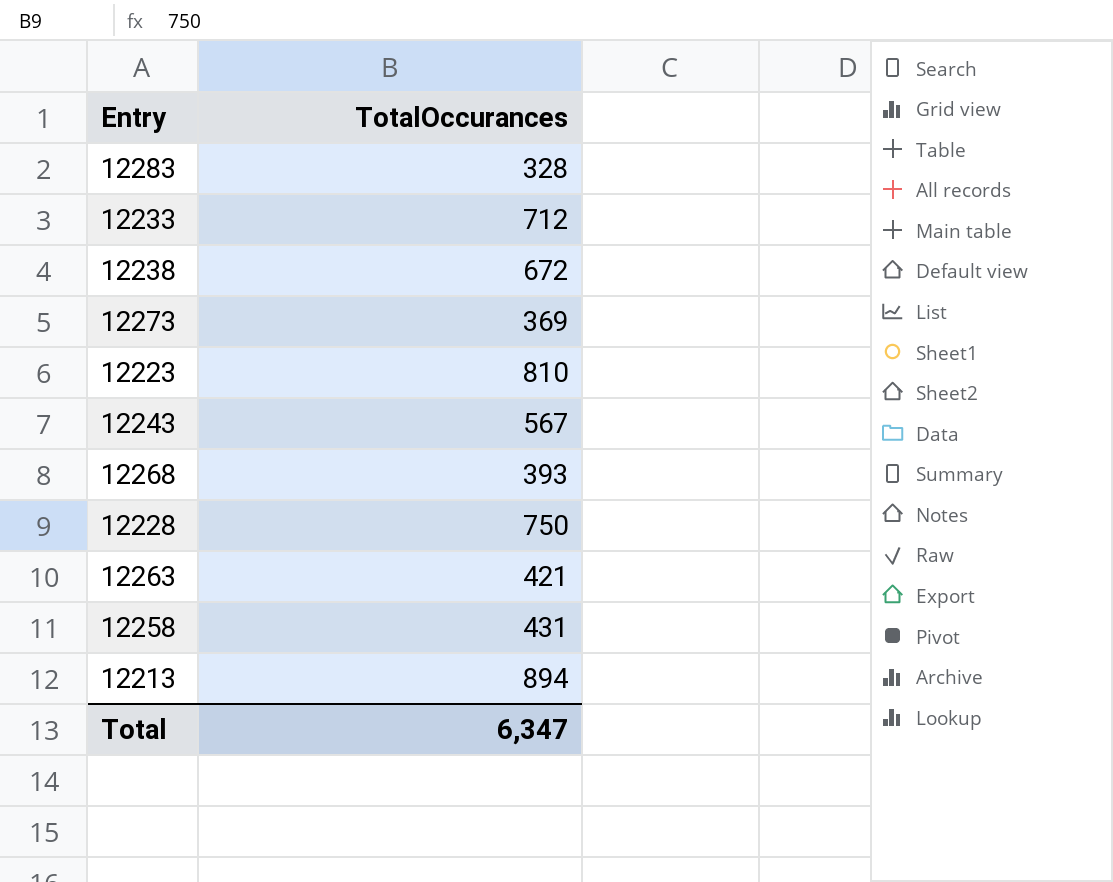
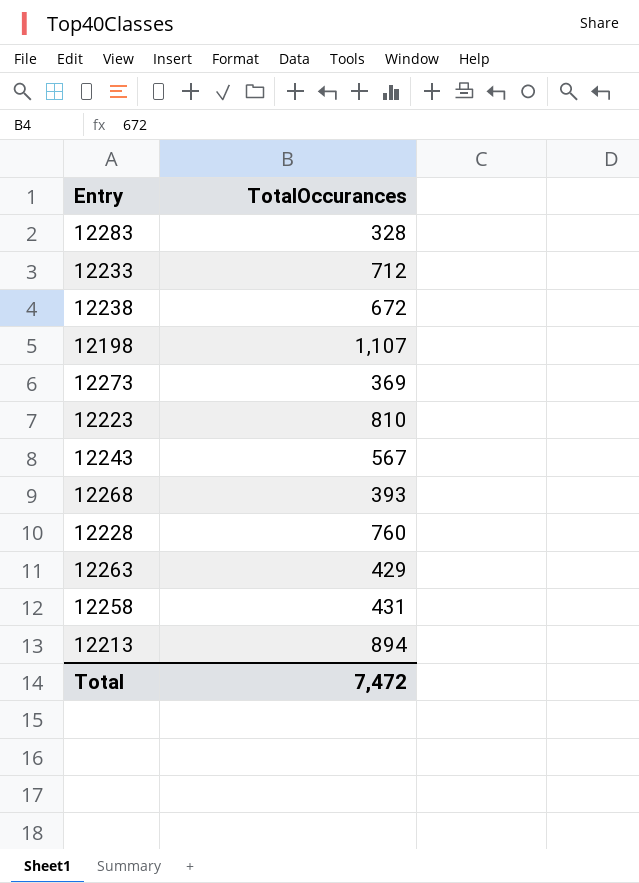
row 12198: none -> 1,107
12228 | TotalOccurances: 750 -> 760
12263 | TotalOccurances: 421 -> 429
Total | TotalOccurances: 6,347 -> 7,472

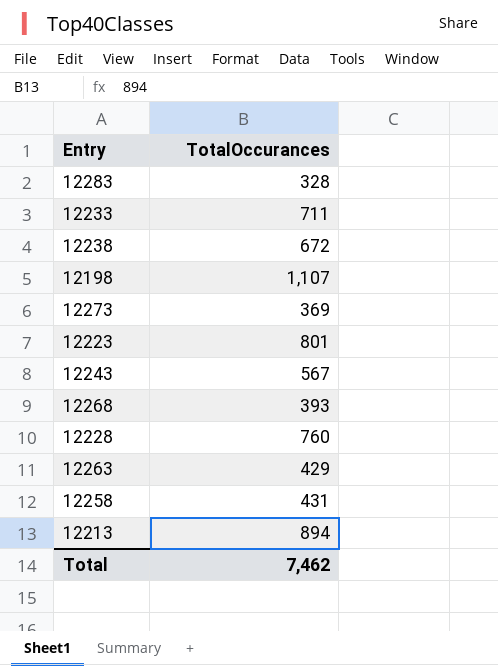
12233 | TotalOccurances: 712 -> 711
12223 | TotalOccurances: 810 -> 801
Total | TotalOccurances: 7,472 -> 7,462

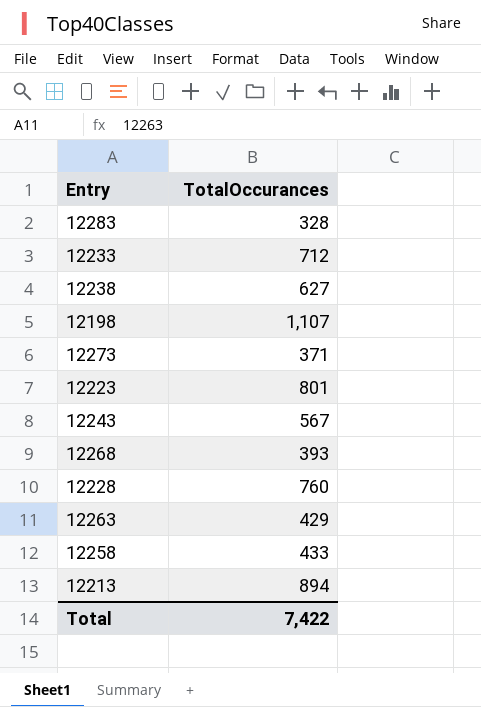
12233 | TotalOccurances: 711 -> 712
12238 | TotalOccurances: 672 -> 627
12273 | TotalOccurances: 369 -> 371
12258 | TotalOccurances: 431 -> 433
Total | TotalOccurances: 7,462 -> 7,422

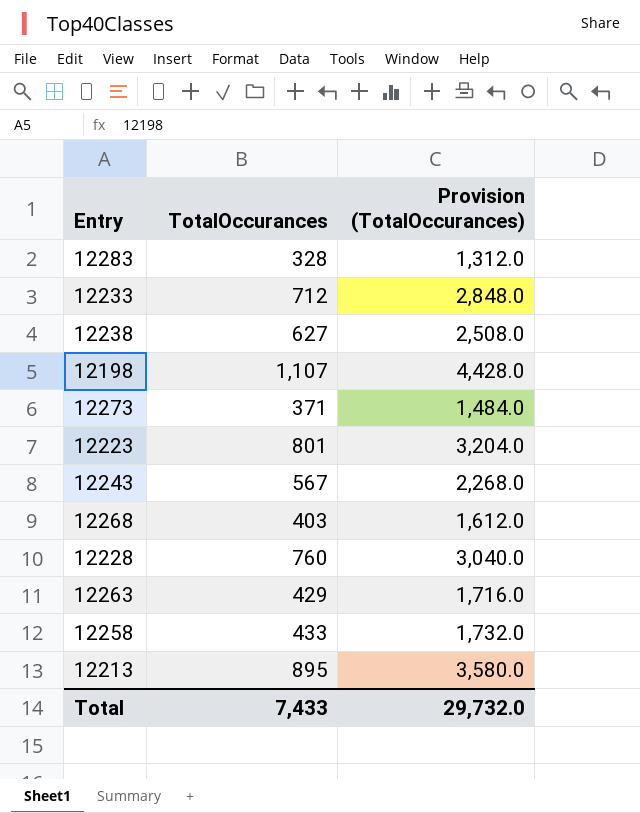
column Provision (TotalOccurances) | formula: none -> [TotalOccurances] * 4
12268 | TotalOccurances: 393 -> 403
12213 | TotalOccurances: 894 -> 895
Total | TotalOccurances: 7,422 -> 7,433

